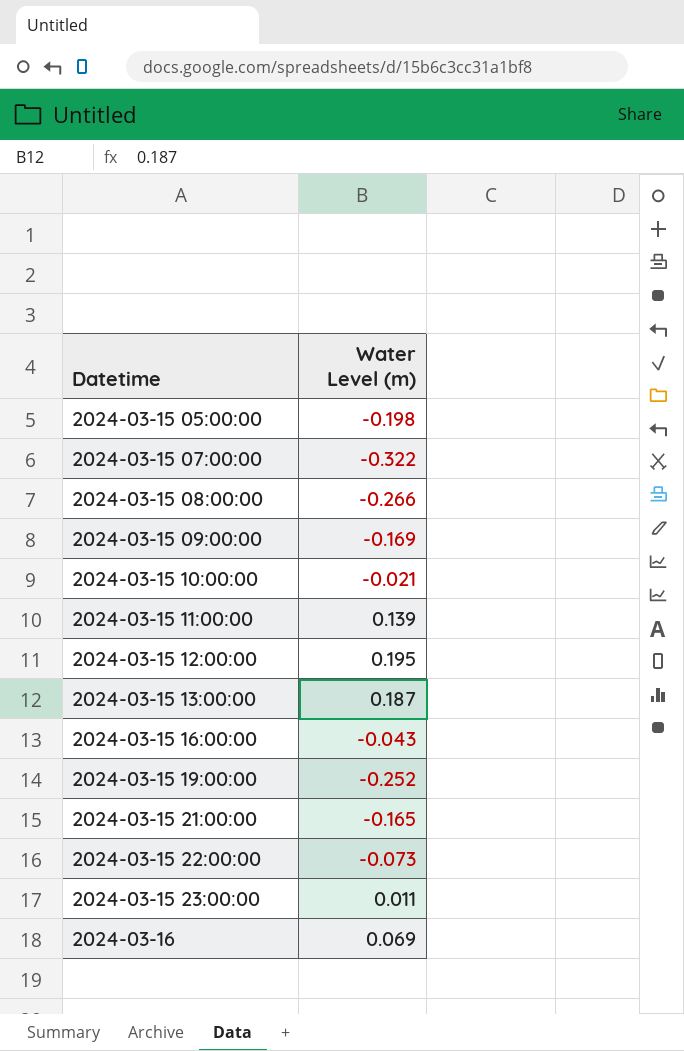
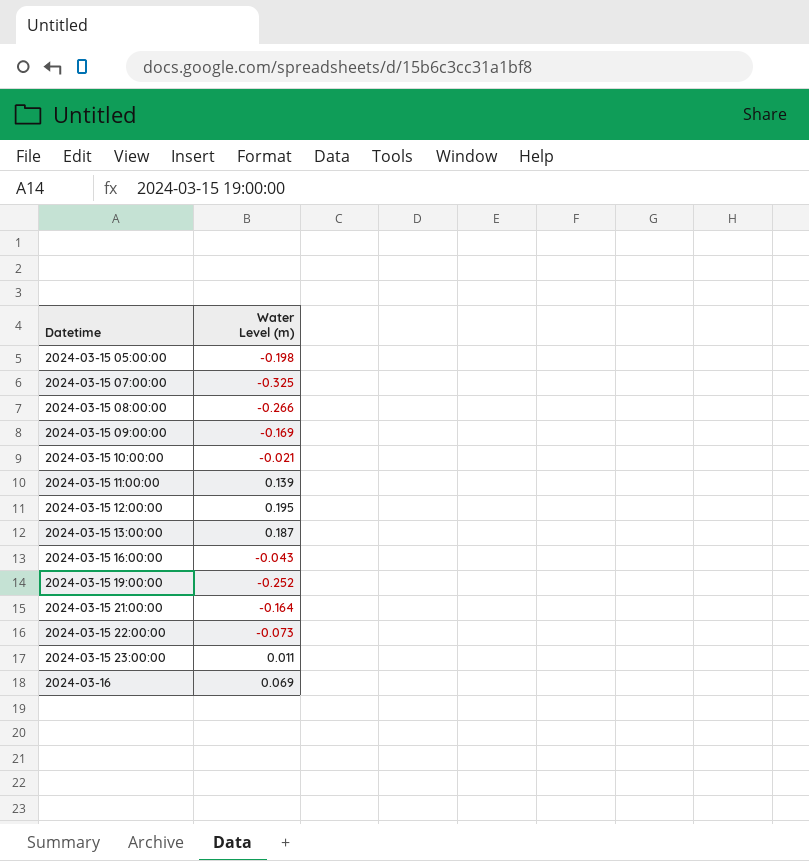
2024-03-15 07:00:00 | Water Level (m): -0.322 -> -0.325
2024-03-15 21:00:00 | Water Level (m): -0.165 -> -0.164

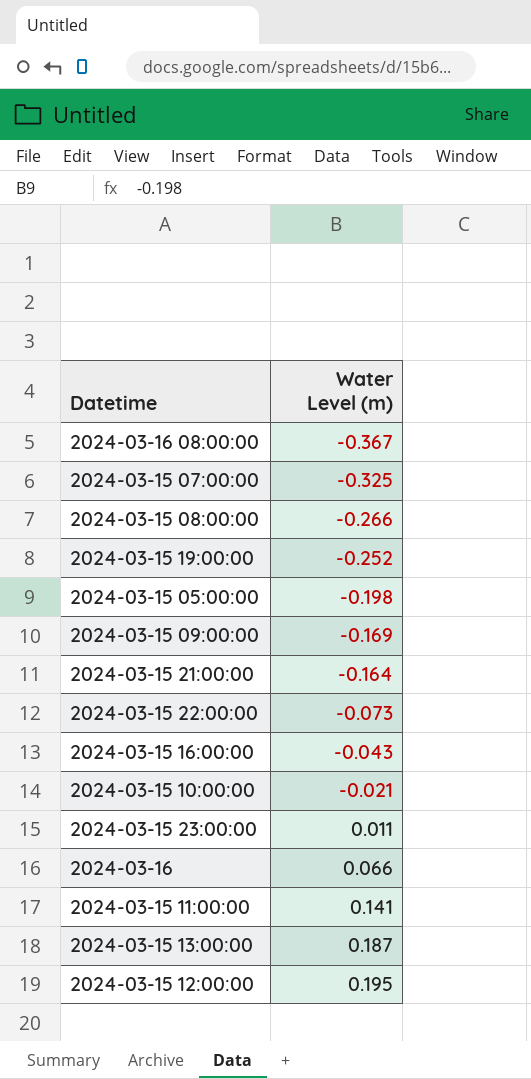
row order: Datetime ascending -> Water Level (m) ascending
row 2024-03-16 08:00:00: none -> -0.367
2024-03-16 | Water Level (m): 0.069 -> 0.066
2024-03-15 11:00:00 | Water Level (m): 0.139 -> 0.141

